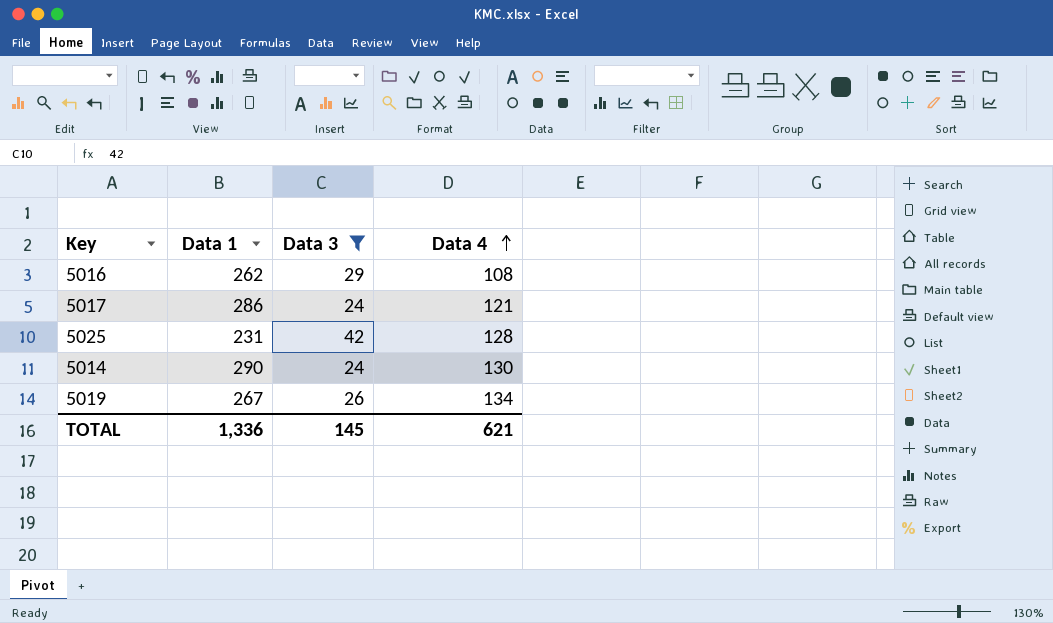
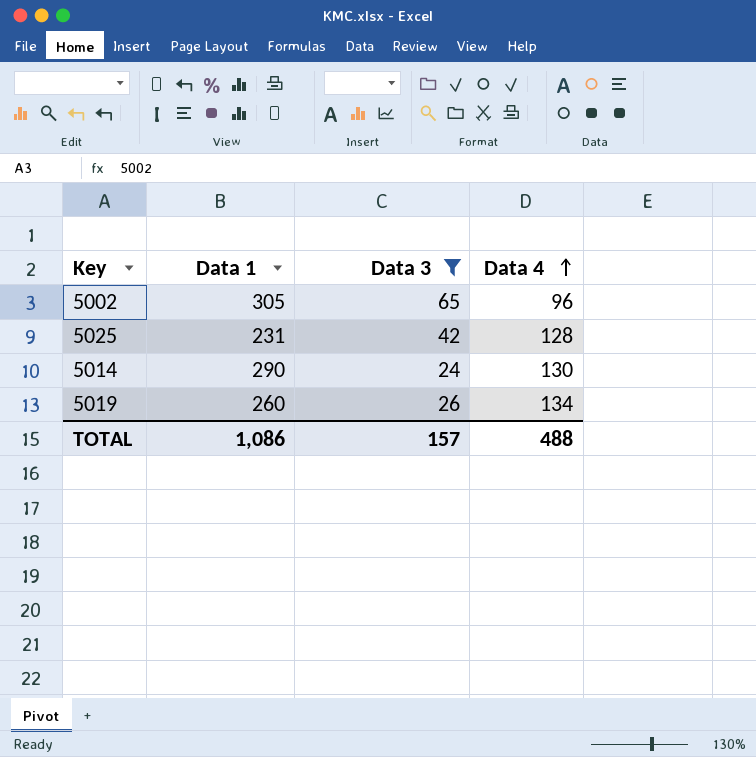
row 5016: 262 | 29 | 108 -> none
row 5017: 286 | 24 | 121 -> none
row 5002: none -> 305 | 65 | 96
5019 | Data 1: 267 -> 260
TOTAL | Data 1: 1,336 -> 1,086
TOTAL | Data 3: 145 -> 157
TOTAL | Data 4: 621 -> 488

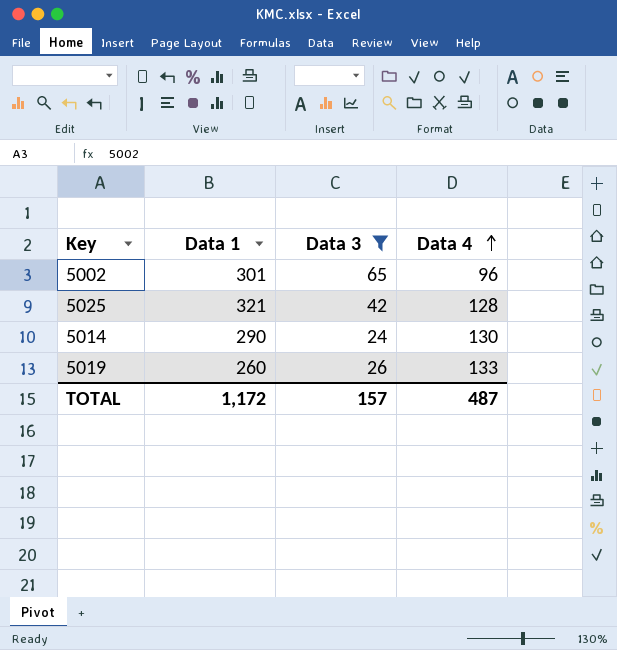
5002 | Data 1: 305 -> 301
5025 | Data 1: 231 -> 321
5019 | Data 4: 134 -> 133
TOTAL | Data 1: 1,086 -> 1,172
TOTAL | Data 4: 488 -> 487

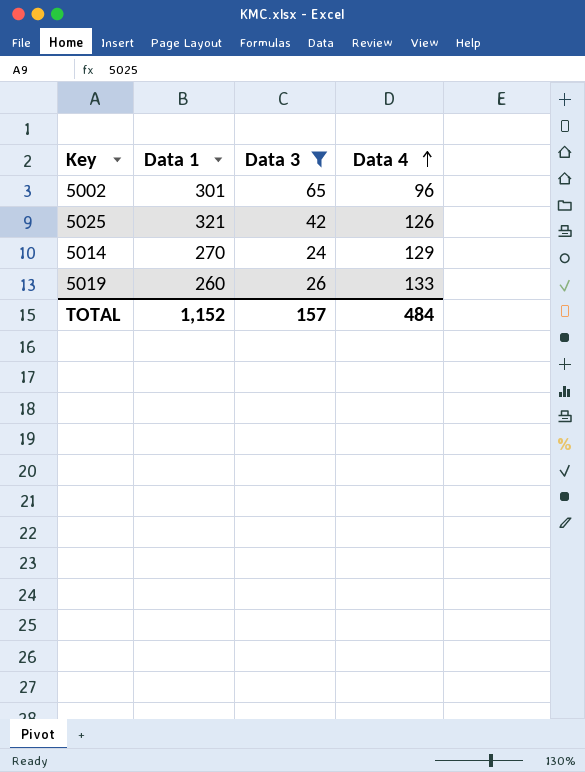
5025 | Data 4: 128 -> 126
5014 | Data 1: 290 -> 270
5014 | Data 4: 130 -> 129
TOTAL | Data 1: 1,172 -> 1,152
TOTAL | Data 4: 487 -> 484

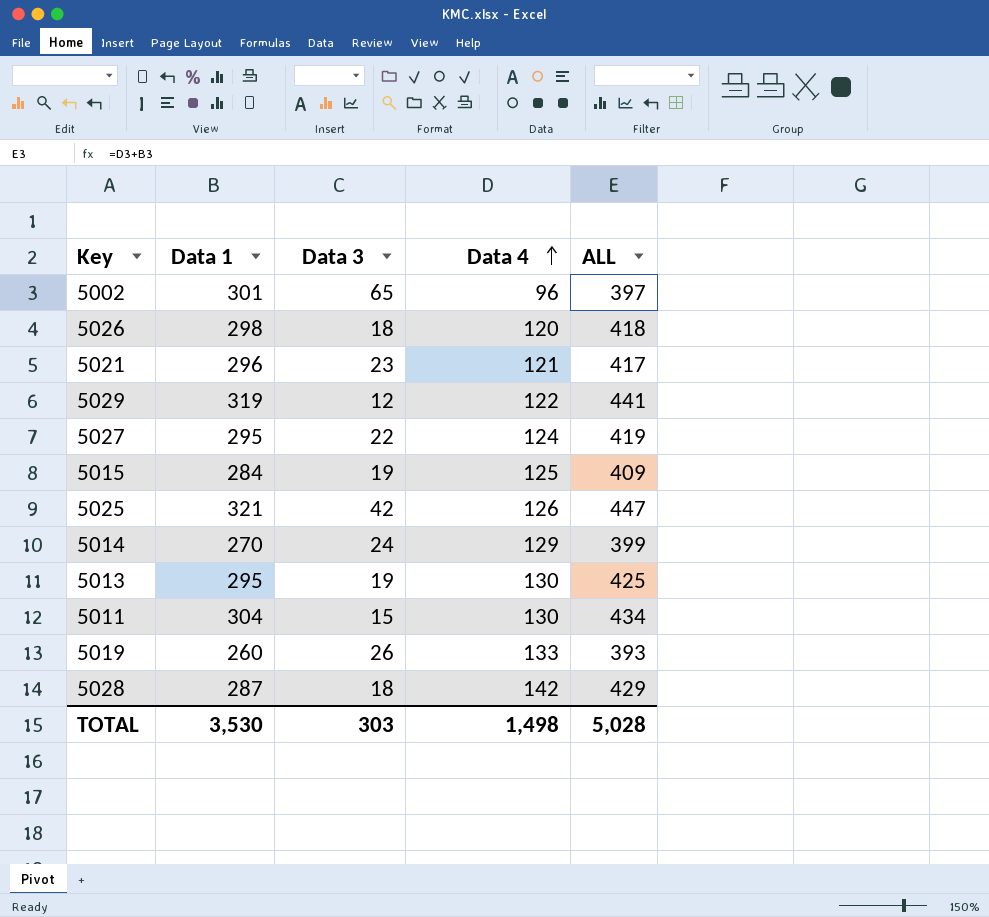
filter: Data 3 >= 24 -> none
column ALL | formula: none -> [Data 1] + [Data 4]
TOTAL | Data 1: 1,152 -> 3,530
TOTAL | Data 3: 157 -> 303
TOTAL | Data 4: 484 -> 1,498

